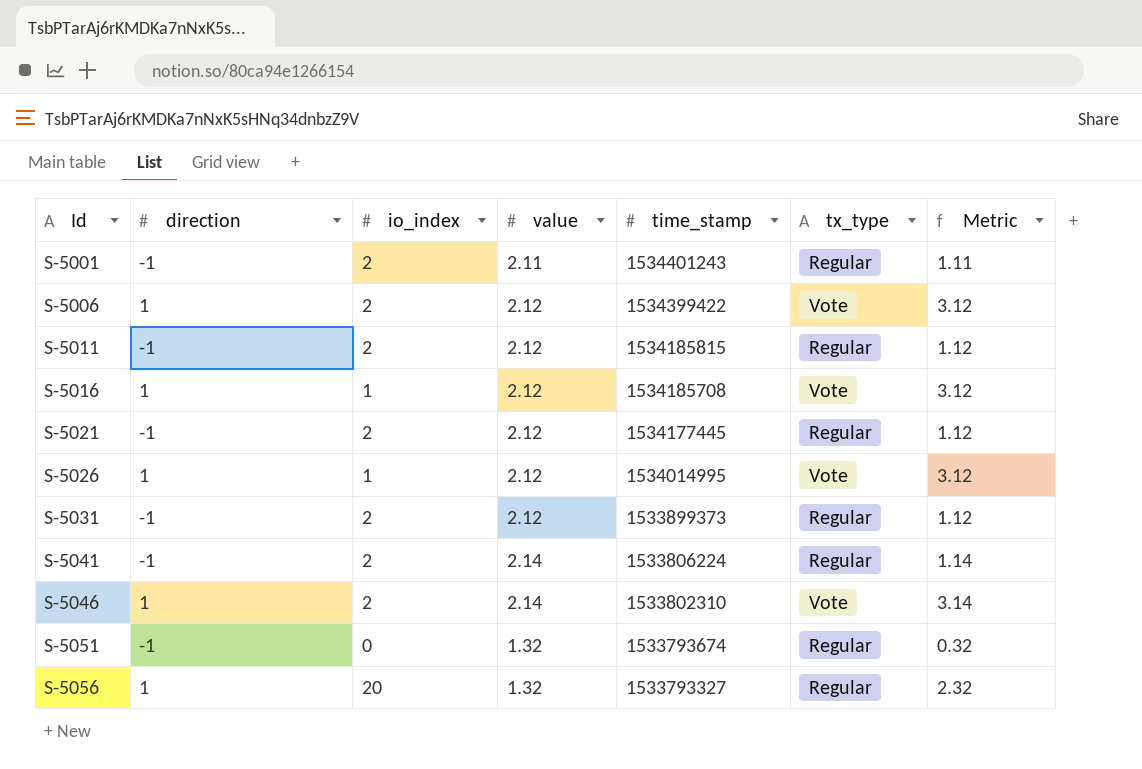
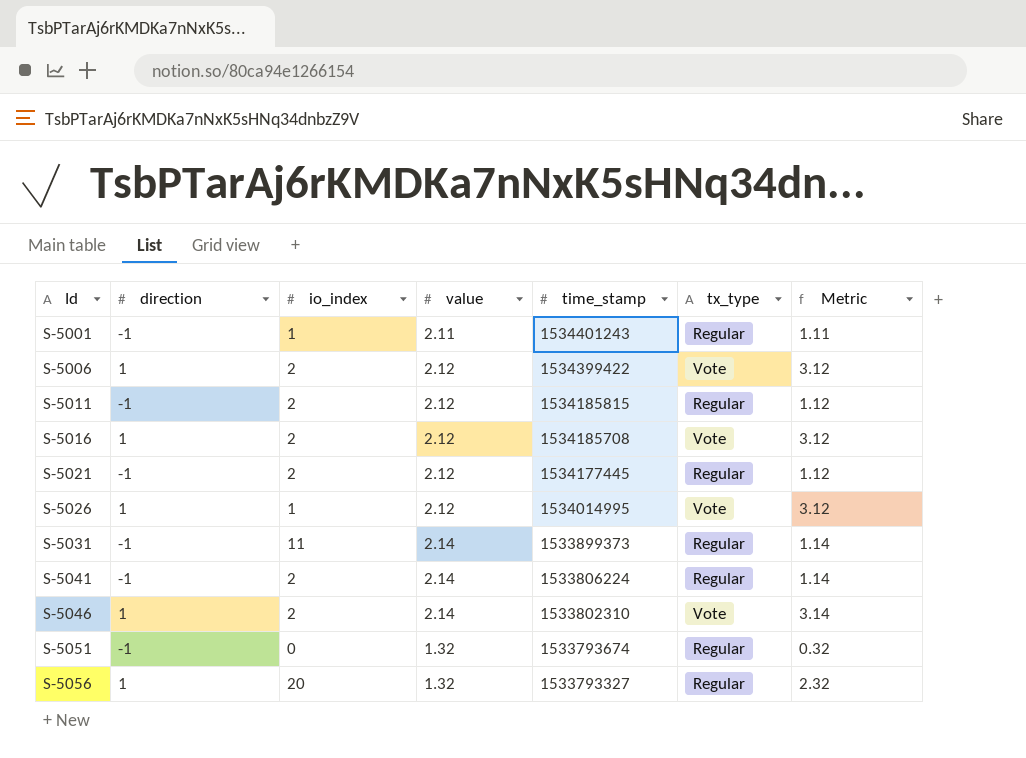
S-5001 | io_index: 2 -> 1
S-5016 | io_index: 1 -> 2
S-5031 | io_index: 2 -> 11
S-5031 | value: 2.12 -> 2.14
S-5031 | Metric: 1.12 -> 1.14

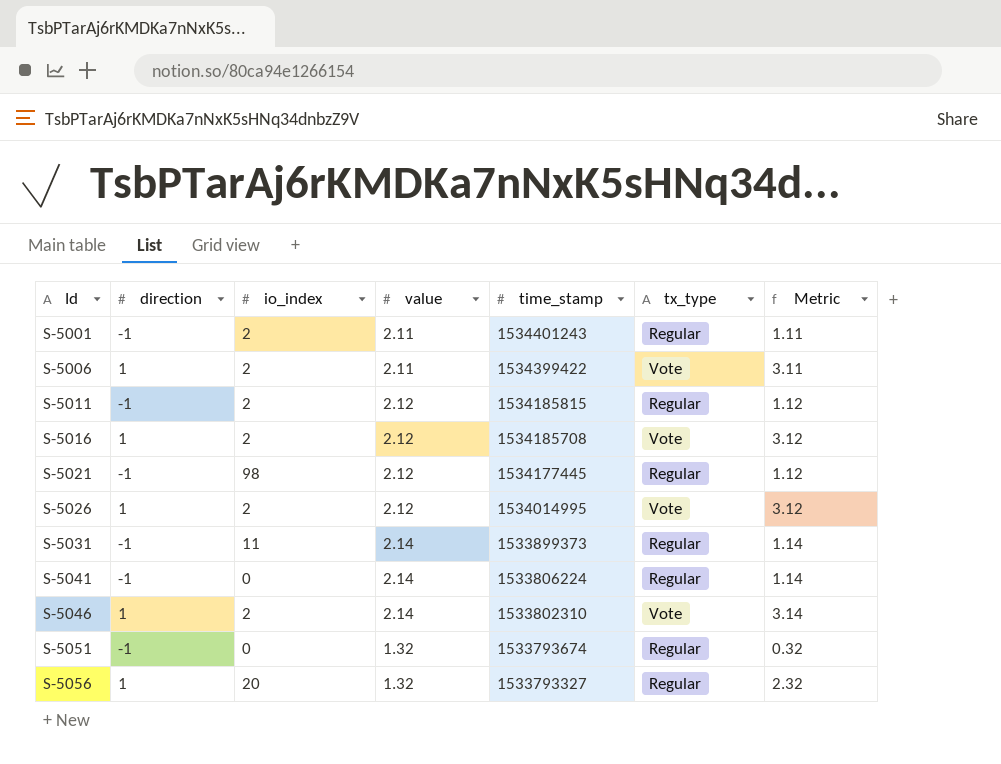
S-5001 | io_index: 1 -> 2
S-5006 | value: 2.12 -> 2.11
S-5006 | Metric: 3.12 -> 3.11
S-5021 | io_index: 2 -> 98
S-5026 | io_index: 1 -> 2
S-5041 | io_index: 2 -> 0

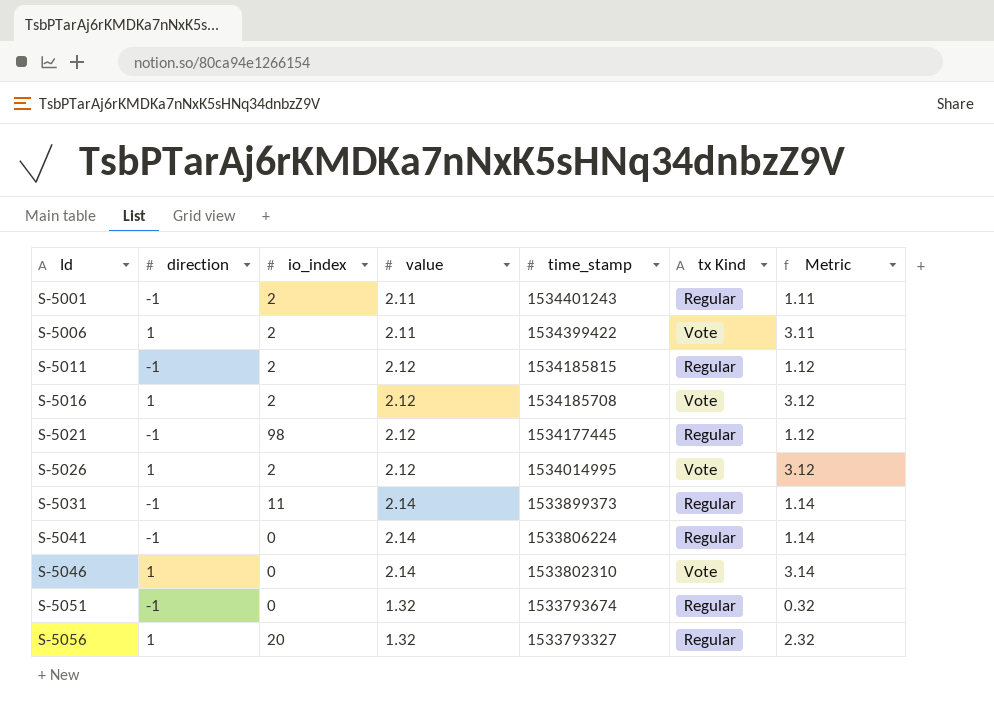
column name: tx_type -> tx Kind
S-5046 | io_index: 2 -> 0

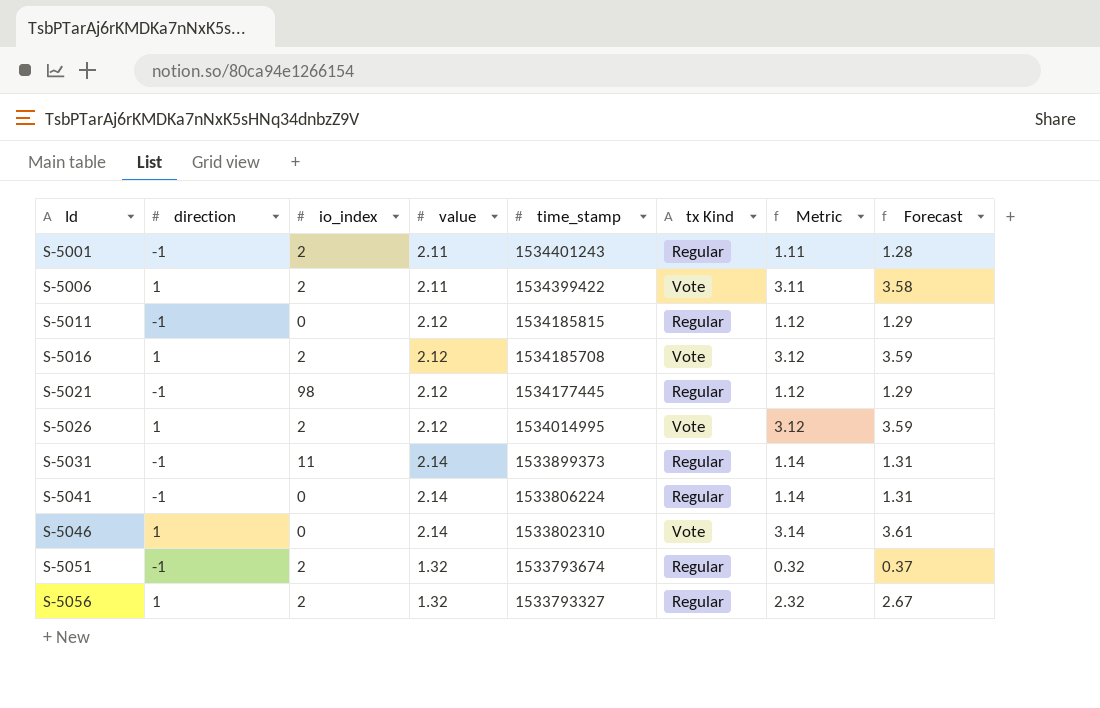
column Forecast | formula: none -> [Metric] * 1.15
S-5011 | io_index: 2 -> 0
S-5051 | io_index: 0 -> 2
S-5056 | io_index: 20 -> 2

